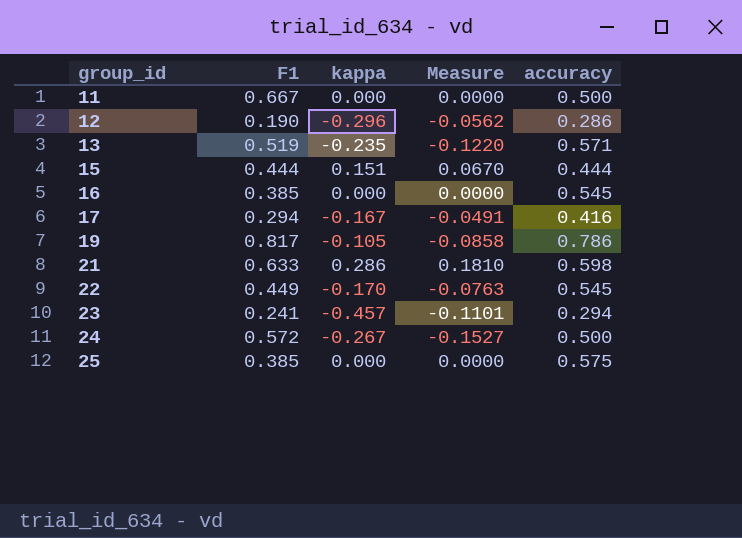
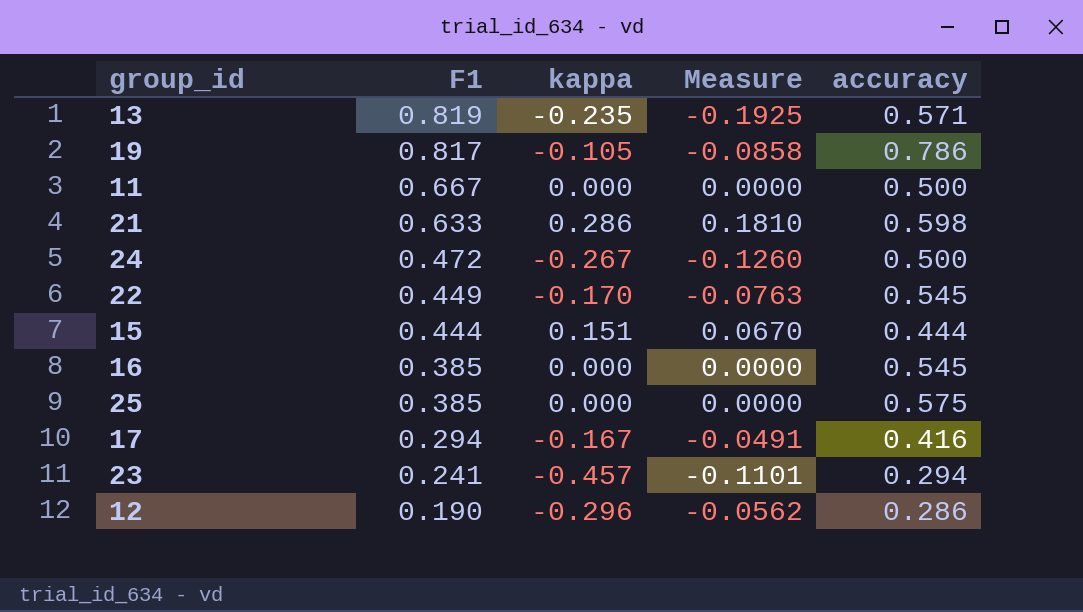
row order: group_id ascending -> F1 descending
13 | F1: 0.519 -> 0.819
13 | Measure: -0.1220 -> -0.1925
24 | F1: 0.572 -> 0.472
24 | Measure: -0.1527 -> -0.1260

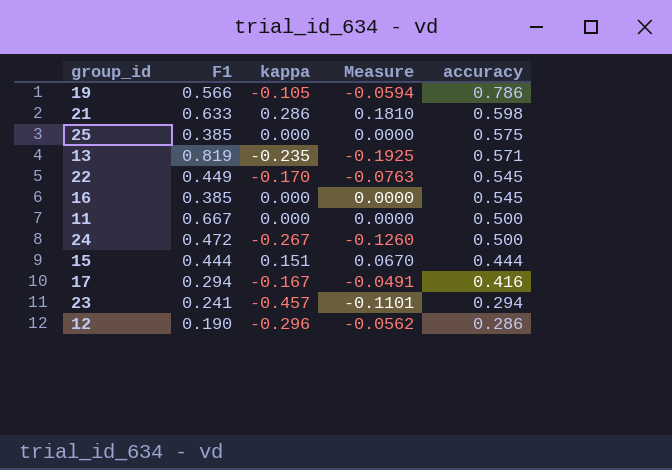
row order: F1 descending -> accuracy descending
19 | F1: 0.817 -> 0.566
19 | Measure: -0.0858 -> -0.0594

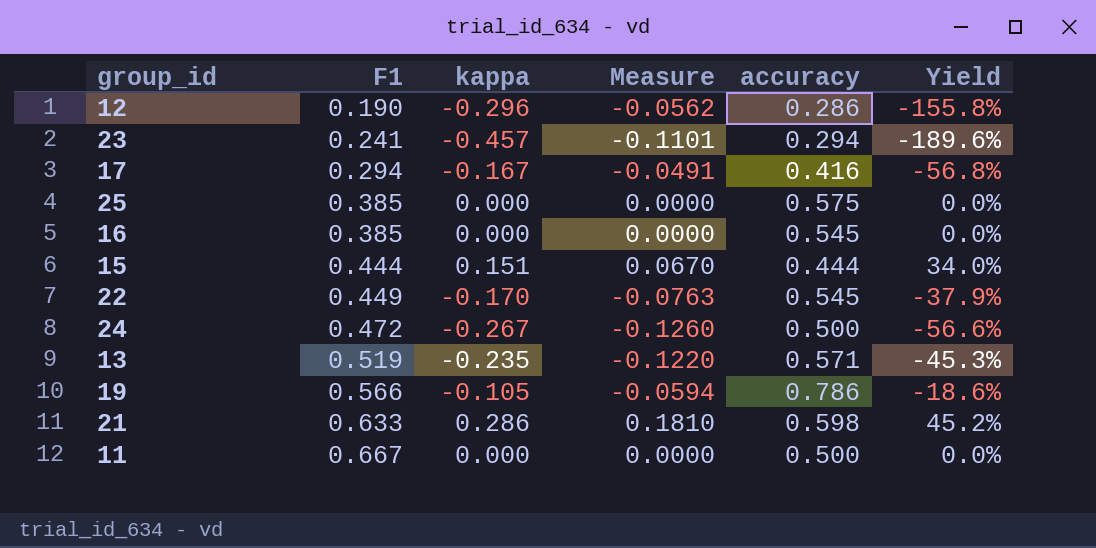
row order: accuracy descending -> F1 ascending
column Yield | formula: none -> [kappa] / [F1]
13 | F1: 0.819 -> 0.519
13 | Measure: -0.1925 -> -0.1220

